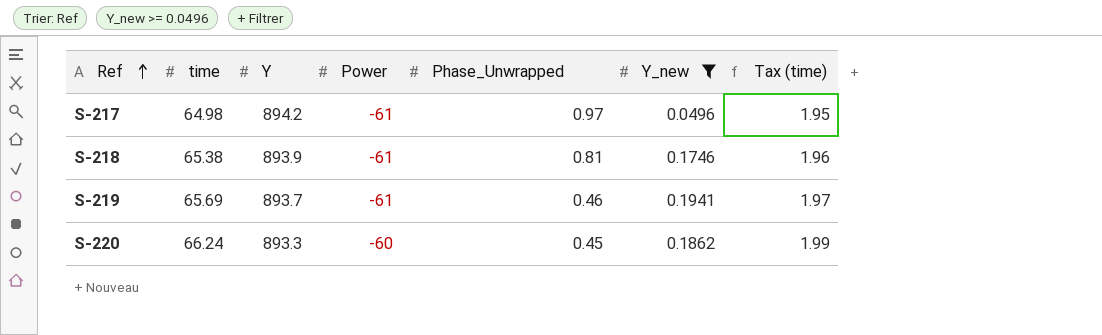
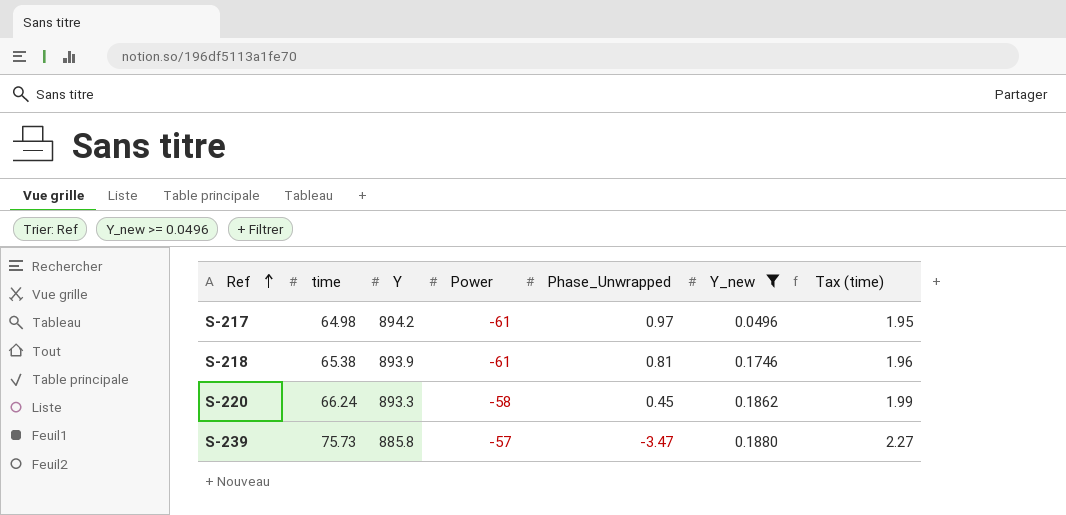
row S-219: 65.69 | 893.7 | -61 | 0.46 | 0.1941 | 1.97 -> none
S-220 | Power: -60 -> -58
row S-239: none -> 75.73 | 885.8 | -57 | -3.47 | 0.1880 | 2.27

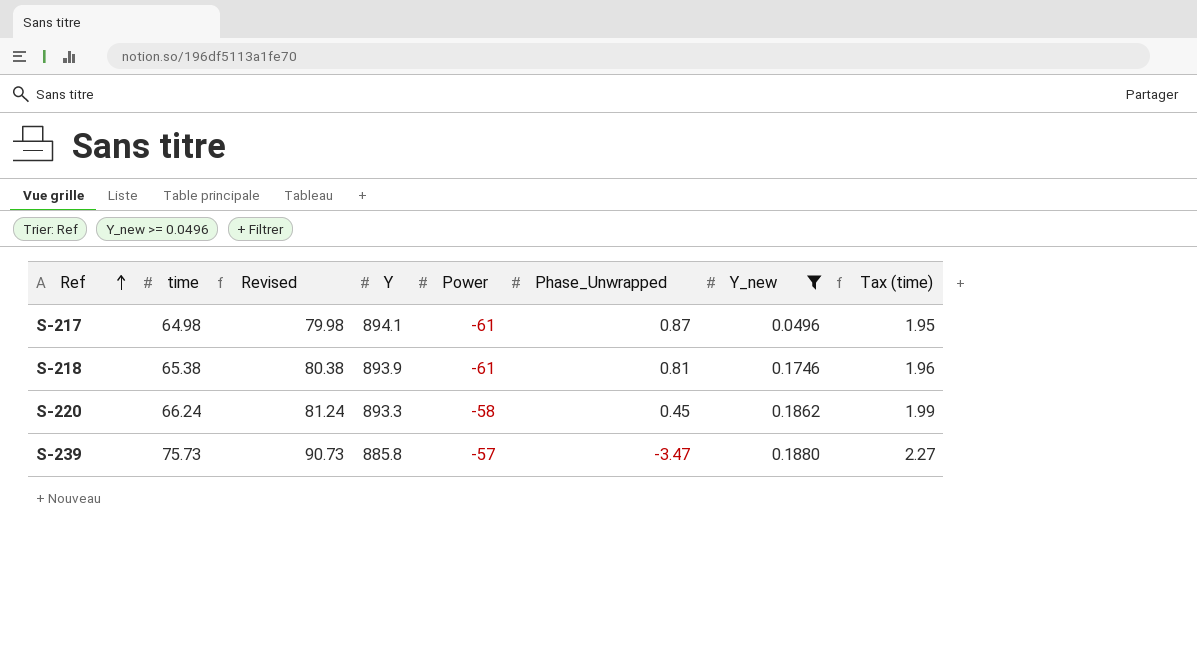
column Revised | formula: none -> [time] + 15
S-217 | Y: 894.2 -> 894.1
S-217 | Phase_Unwrapped: 0.97 -> 0.87

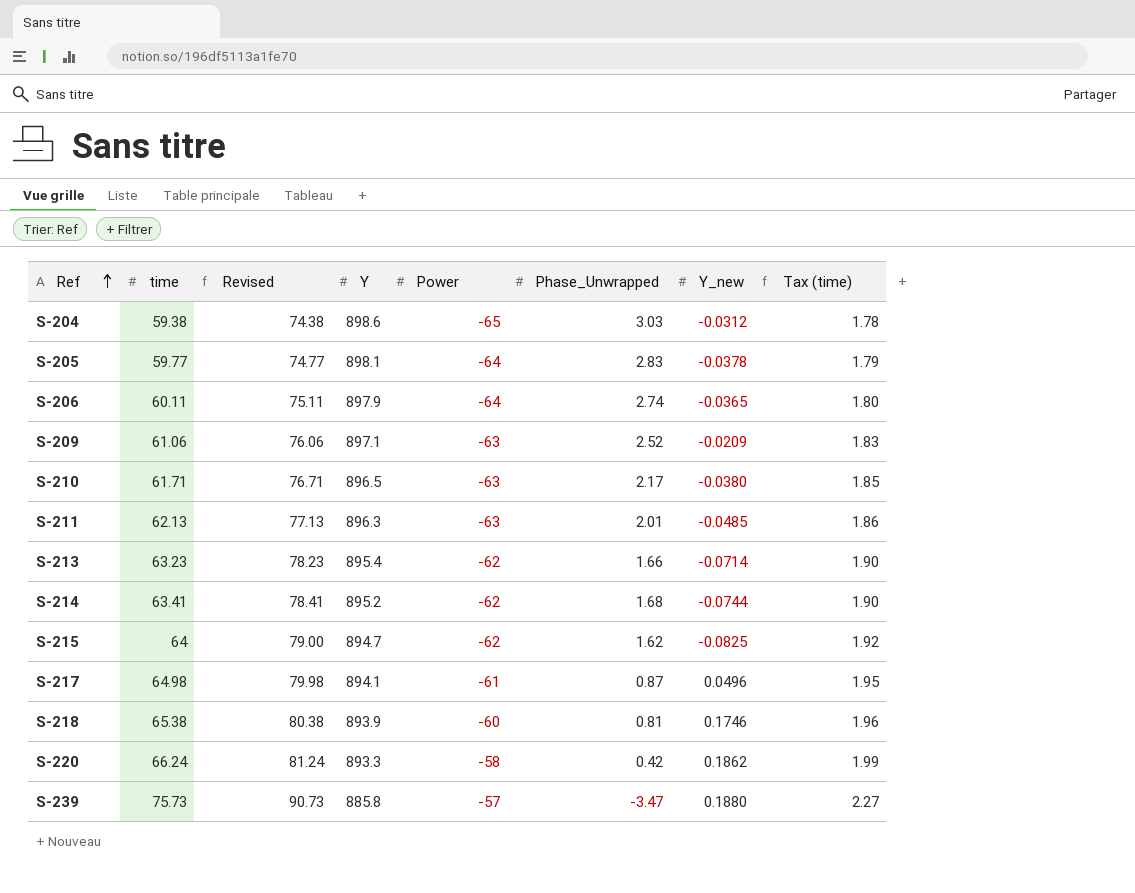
filter: Y_new >= 0.0496 -> none
S-218 | Power: -61 -> -60
S-220 | Phase_Unwrapped: 0.45 -> 0.42

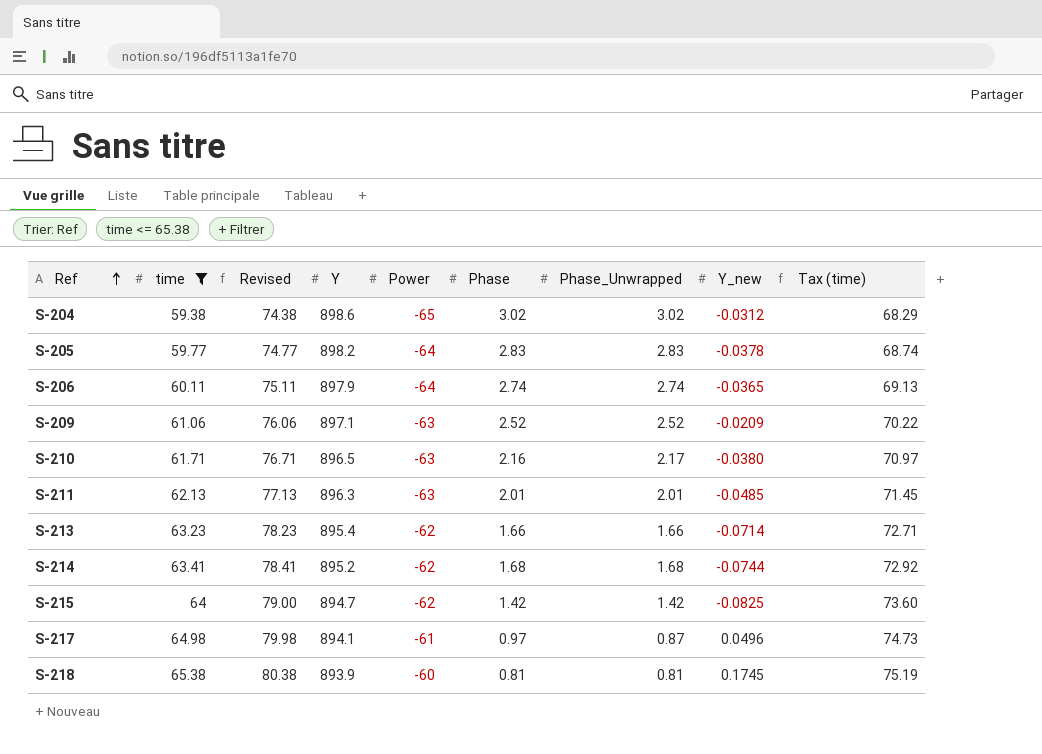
filter: none -> time <= 65.38
column Phase | position: none -> 6
column Tax (time) | formula: [time] * 0.03 -> [time] * 1.15
S-204 | Phase_Unwrapped: 3.03 -> 3.02
S-205 | Y: 898.1 -> 898.2
S-215 | Phase_Unwrapped: 1.62 -> 1.42
S-218 | Y_new: 0.1746 -> 0.1745

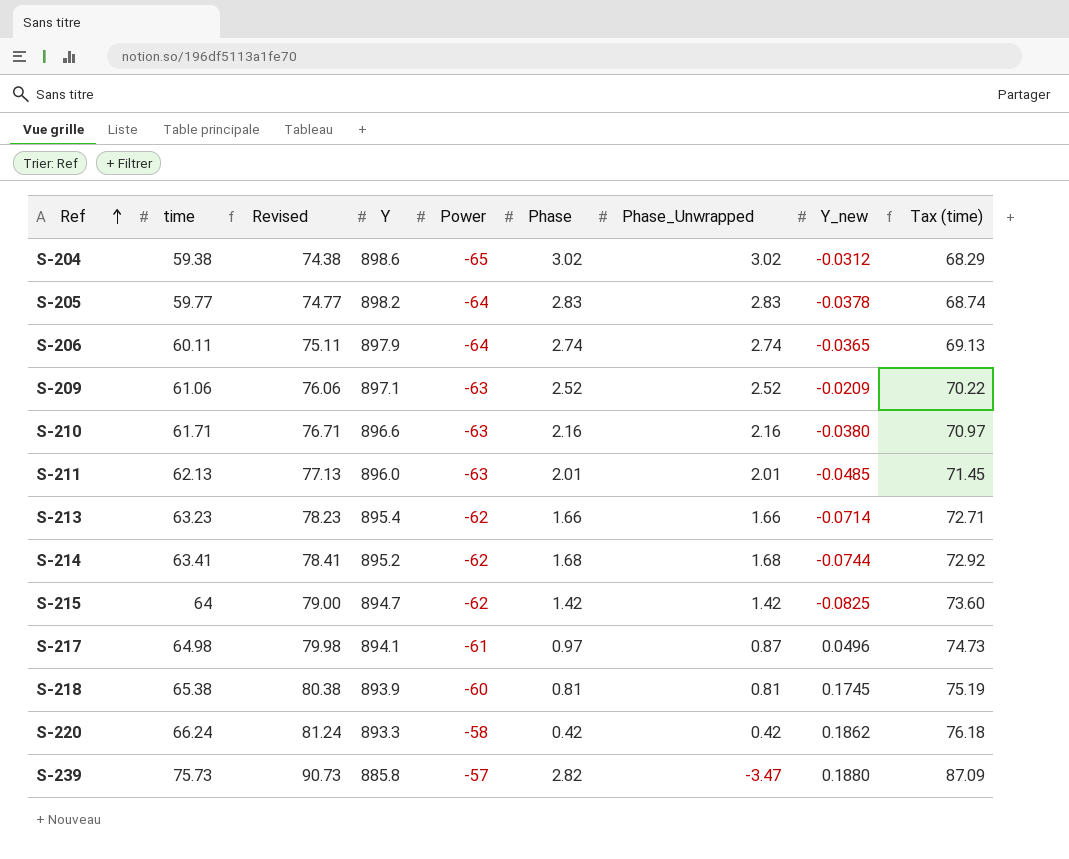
filter: time <= 65.38 -> none
S-210 | Y: 896.5 -> 896.6
S-210 | Phase_Unwrapped: 2.17 -> 2.16
S-211 | Y: 896.3 -> 896.0

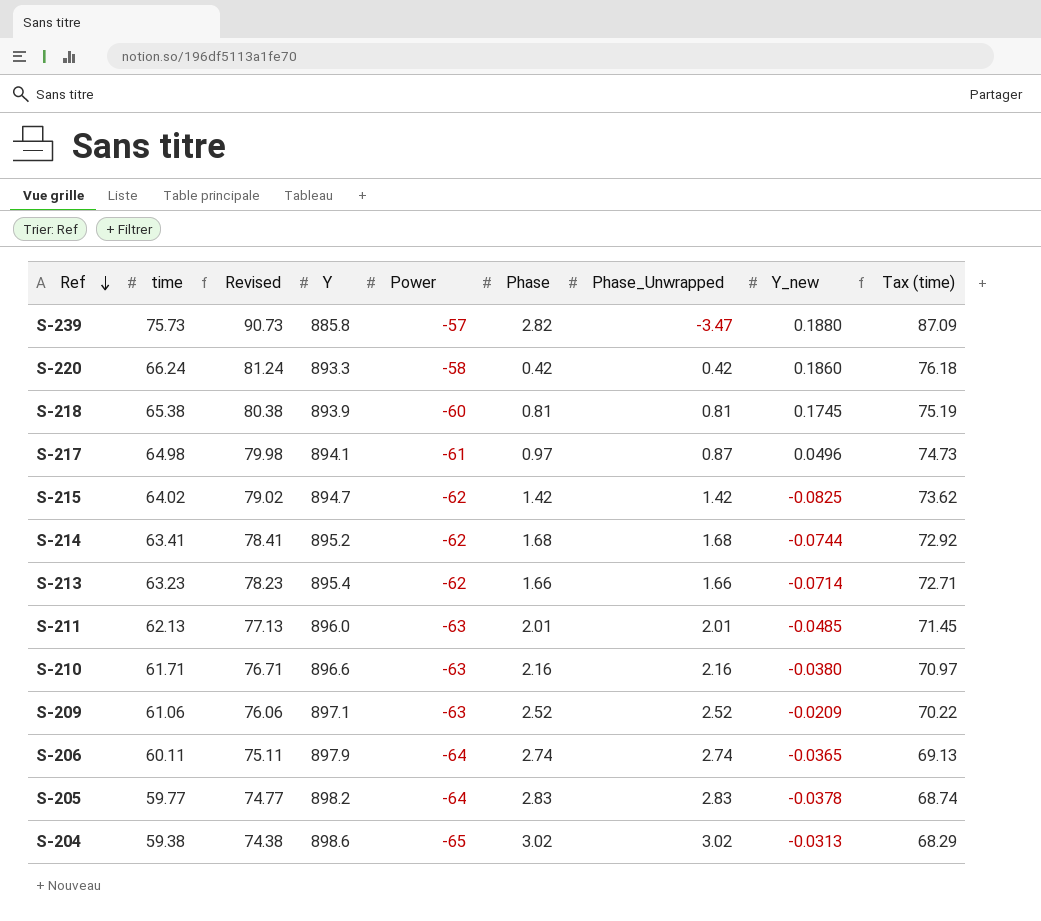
row order: Ref ascending -> Ref descending
S-220 | Y_new: 0.1862 -> 0.1860
S-215 | time: 64 -> 64.02
S-215 | Revised: 79.00 -> 79.02
S-215 | Tax (time): 73.60 -> 73.62
S-204 | Y_new: -0.0312 -> -0.0313

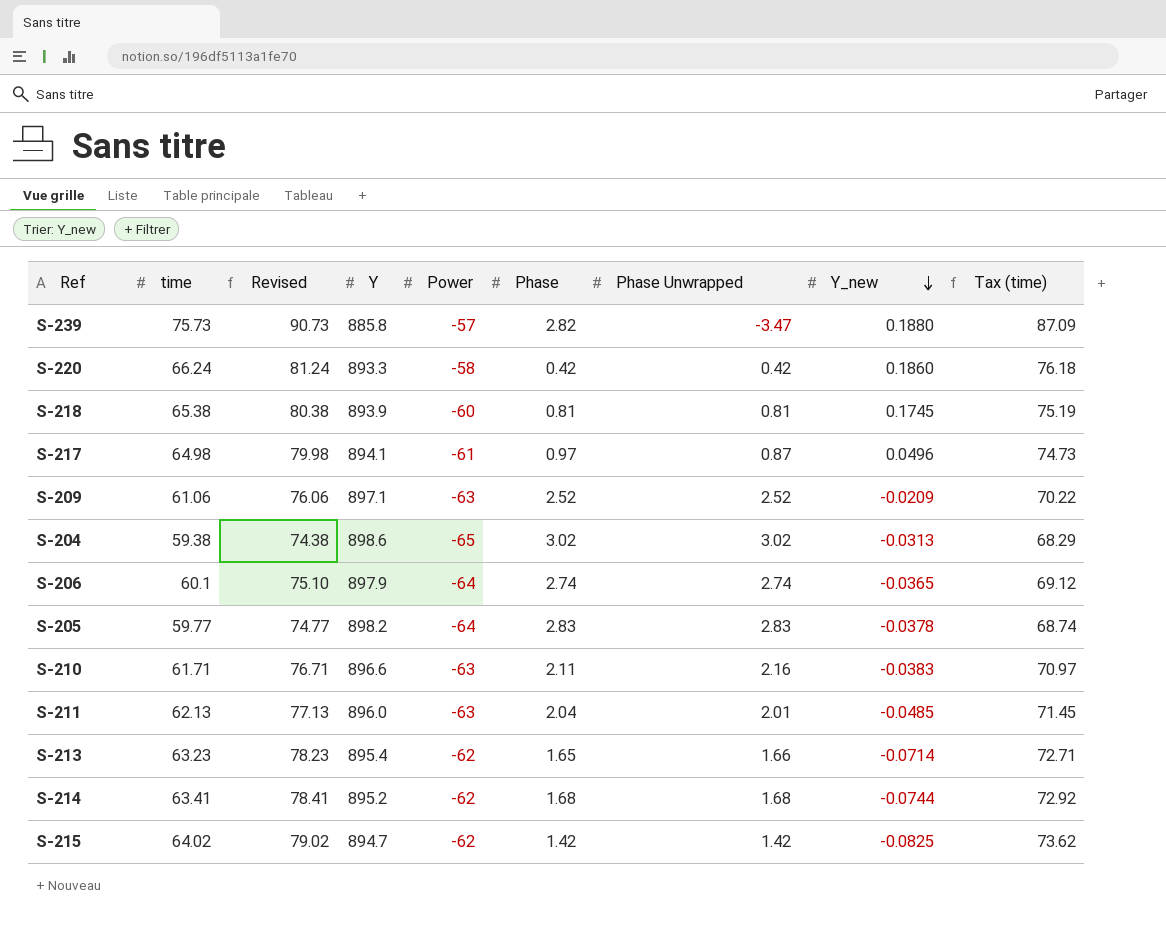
row order: Ref descending -> Y_new descending
column name: Phase_Unwrapped -> Phase Unwrapped
S-206 | time: 60.11 -> 60.1
S-206 | Revised: 75.11 -> 75.10
S-206 | Tax (time): 69.13 -> 69.12
S-210 | Phase: 2.16 -> 2.11
S-210 | Y_new: -0.0380 -> -0.0383
S-211 | Phase: 2.01 -> 2.04
S-213 | Phase: 1.66 -> 1.65

